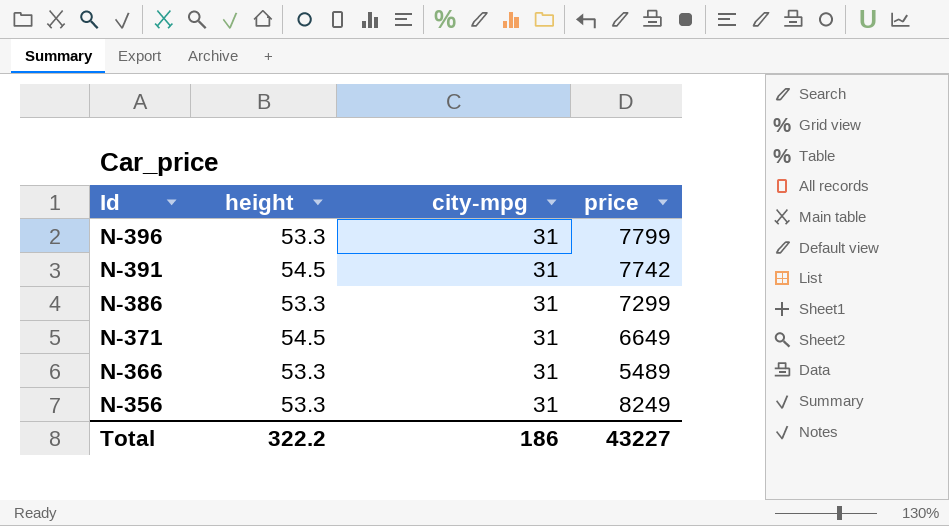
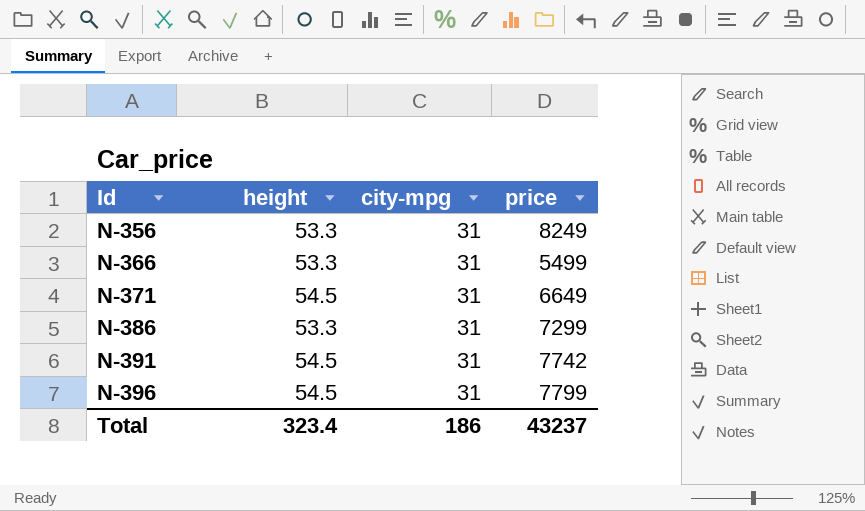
row order: Id descending -> Id ascending
N-366 | price: 5489 -> 5499
N-396 | height: 53.3 -> 54.5
Total | height: 322.2 -> 323.4
Total | price: 43227 -> 43237

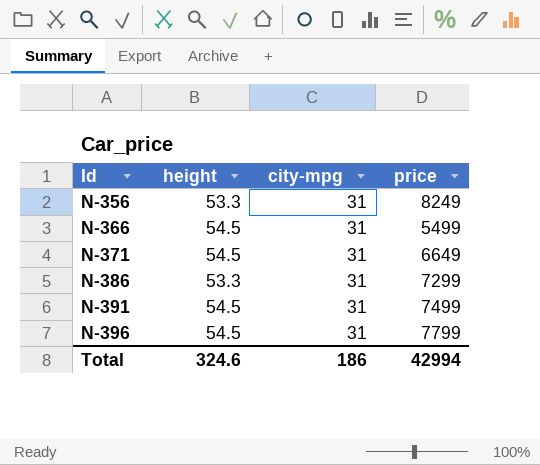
N-366 | height: 53.3 -> 54.5
N-391 | price: 7742 -> 7499
Total | height: 323.4 -> 324.6
Total | price: 43237 -> 42994

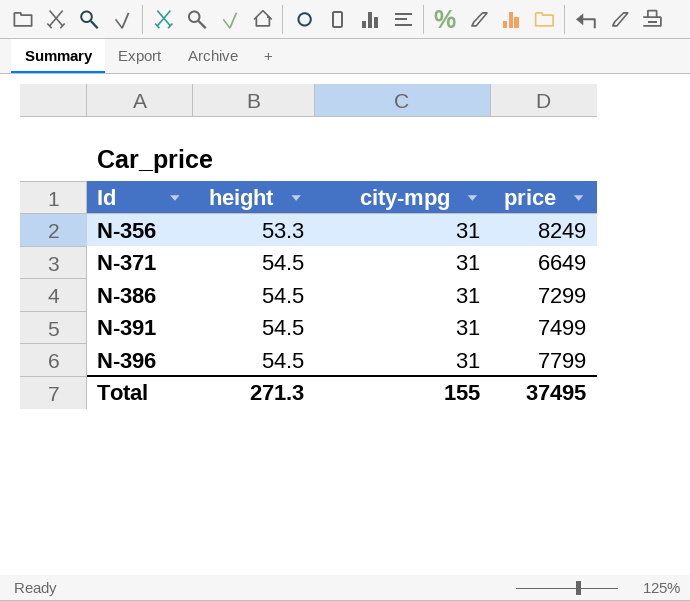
row N-366: 54.5 | 31 | 5499 -> none
N-386 | height: 53.3 -> 54.5
Total | height: 324.6 -> 271.3
Total | city-mpg: 186 -> 155
Total | price: 42994 -> 37495

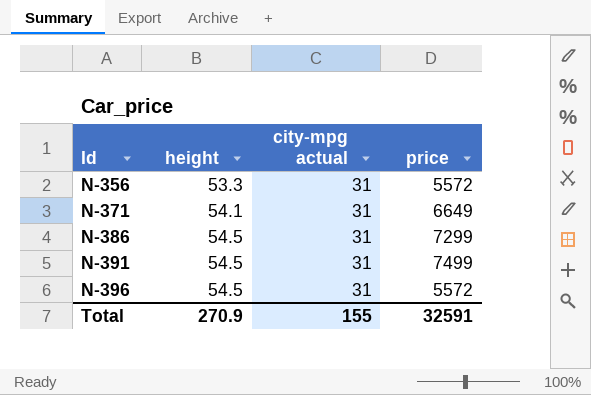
column name: city-mpg -> city-mpg actual
N-356 | price: 8249 -> 5572
N-371 | height: 54.5 -> 54.1
N-396 | price: 7799 -> 5572
Total | height: 271.3 -> 270.9
Total | price: 37495 -> 32591

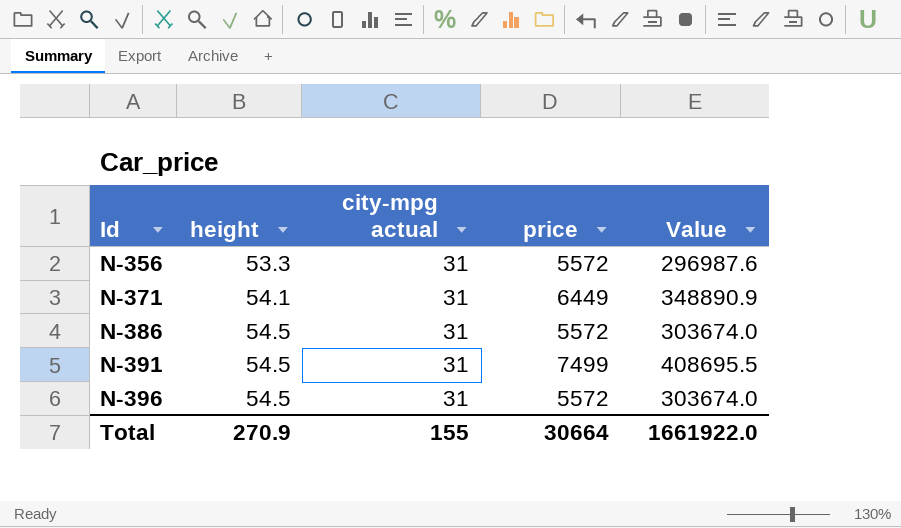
column Value | formula: none -> [height] * [price]
N-371 | price: 6649 -> 6449
N-386 | price: 7299 -> 5572
Total | price: 32591 -> 30664

